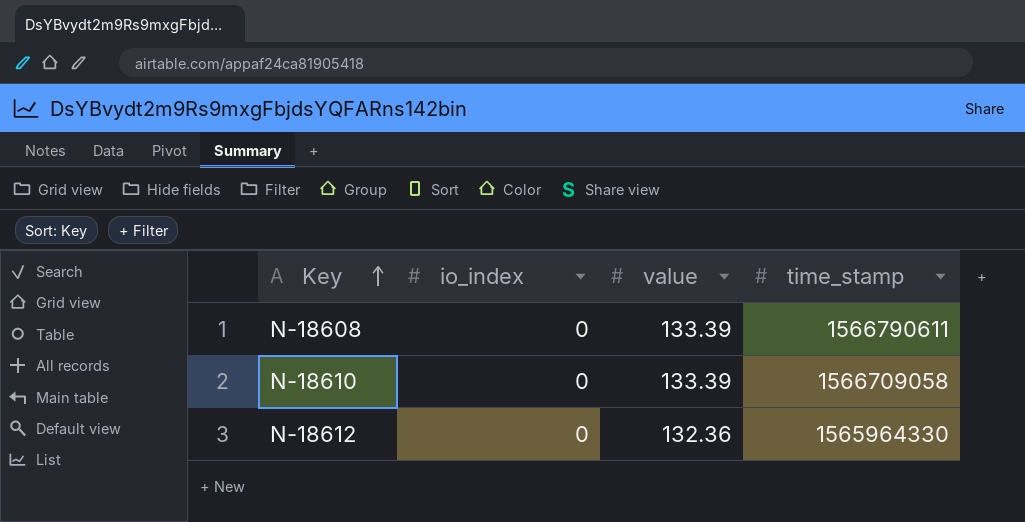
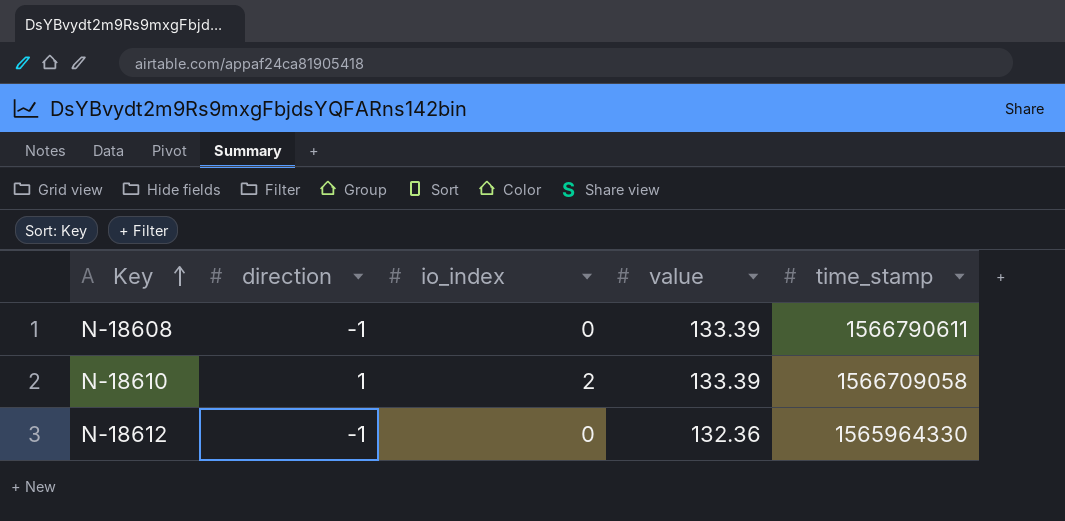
column direction | position: none -> 2
N-18610 | io_index: 0 -> 2

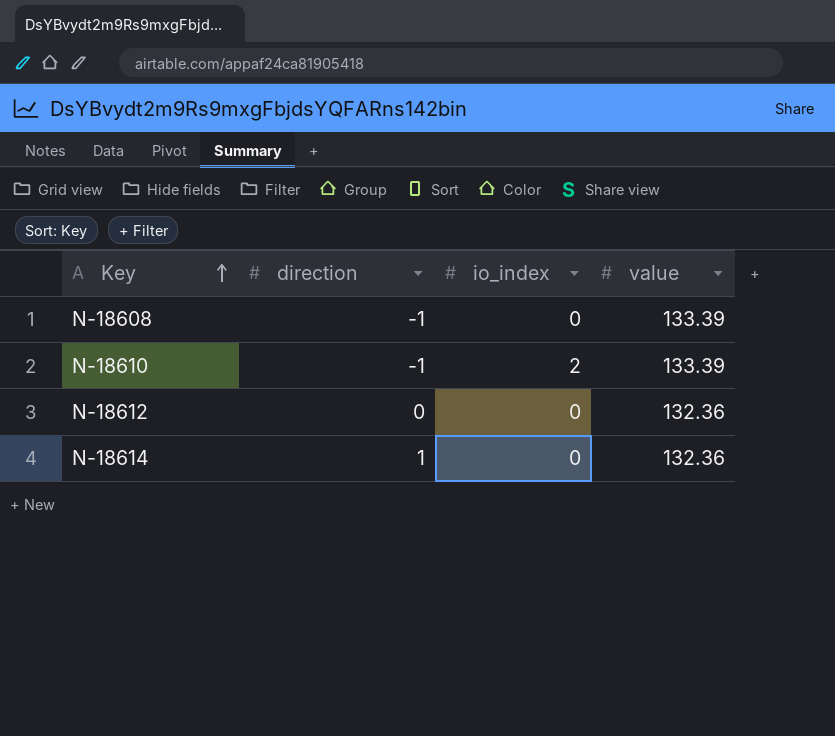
column time_stamp | position: 5 -> none
N-18610 | direction: 1 -> -1
N-18612 | direction: -1 -> 0
row N-18614: none -> 1 | 0 | 132.36

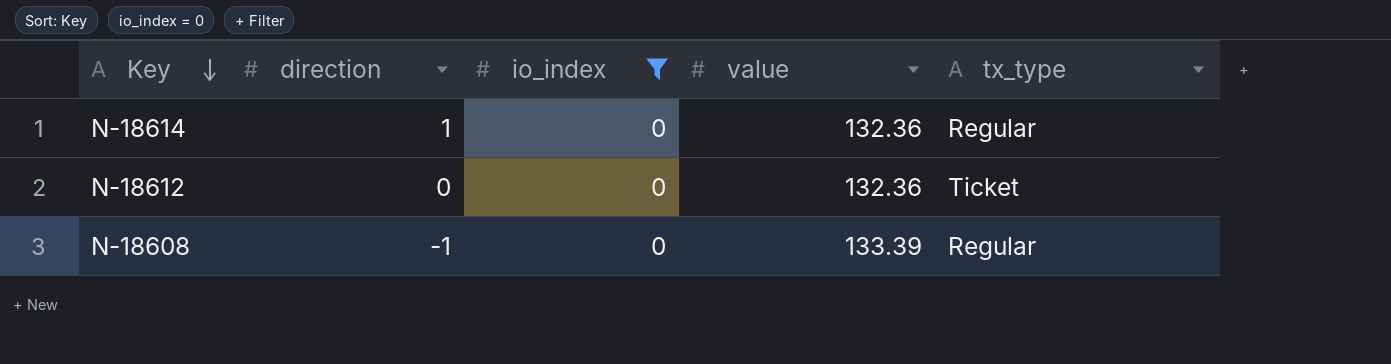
filter: none -> io_index = 0
row order: Key ascending -> Key descending
column tx_type | position: none -> 5

